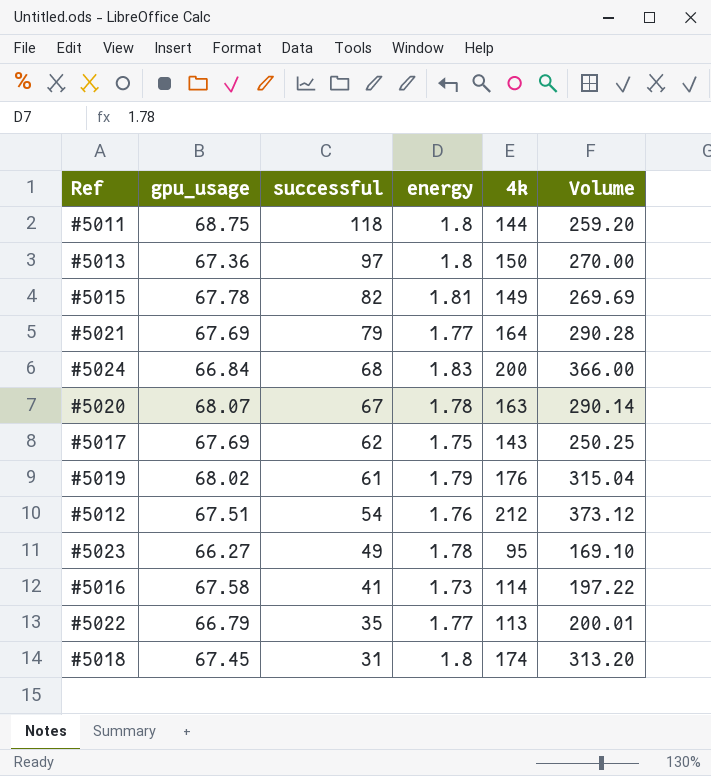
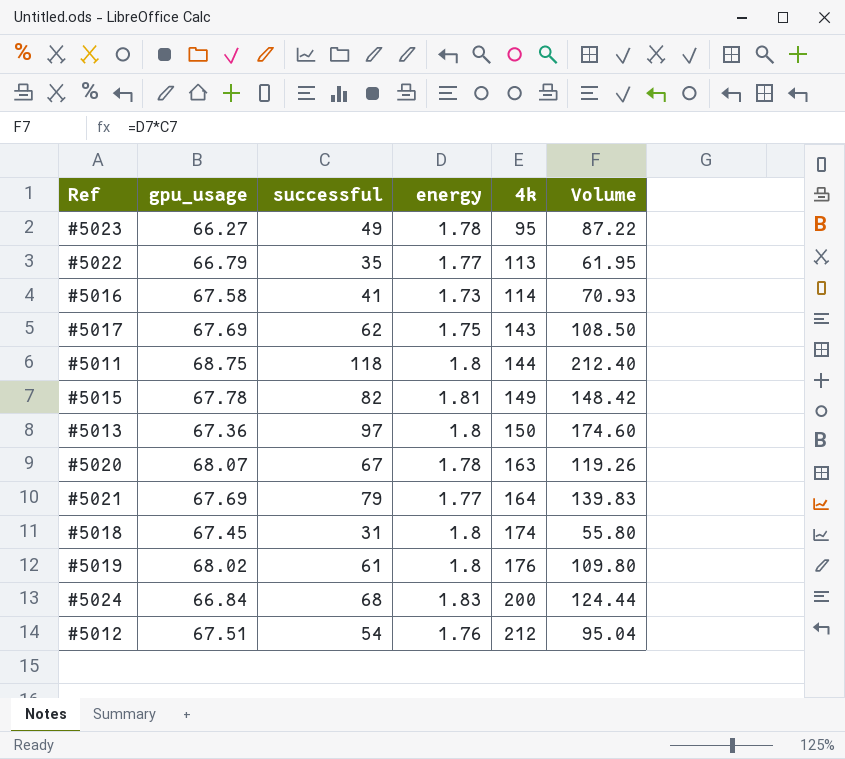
row order: successful descending -> 4k ascending
column Volume | formula: [energy] * [4k] -> [successful] * [energy]
#5019 | energy: 1.79 -> 1.8

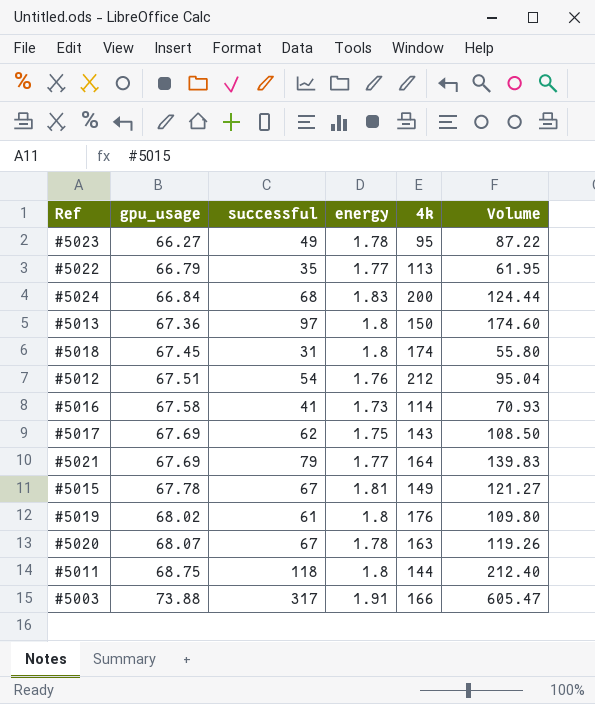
row order: 4k ascending -> gpu_usage ascending
#5015 | successful: 82 -> 67
#5015 | Volume: 148.42 -> 121.27
row #5003: none -> 73.88 | 317 | 1.91 | 166 | 605.47

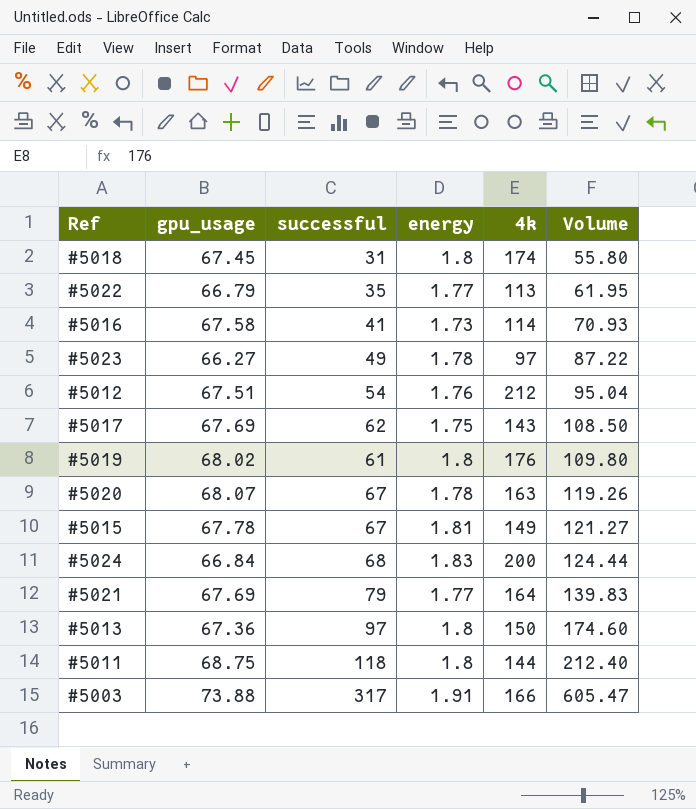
row order: gpu_usage ascending -> Volume ascending
#5023 | 4k: 95 -> 97

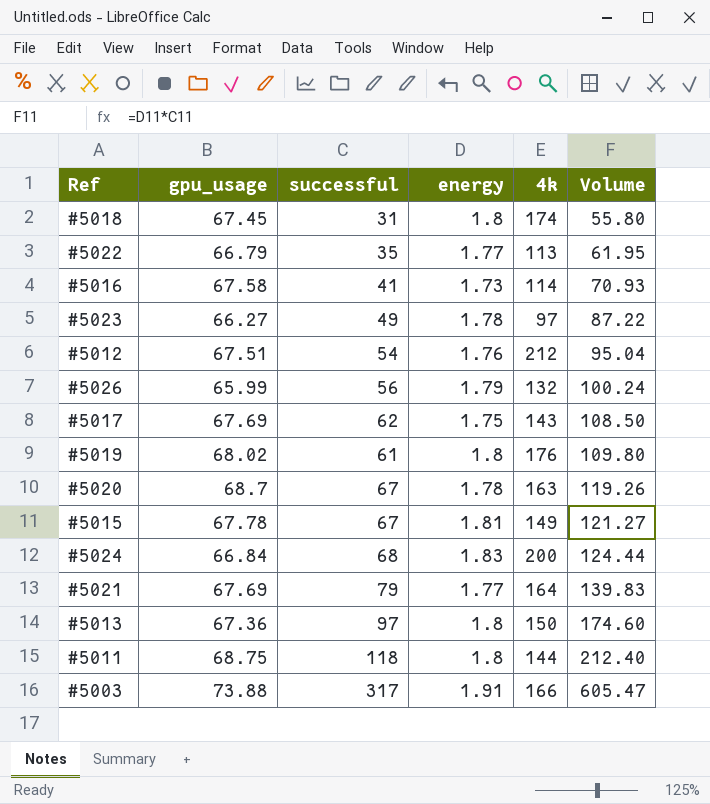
row #5026: none -> 65.99 | 56 | 1.79 | 132 | 100.24
#5020 | gpu_usage: 68.07 -> 68.7

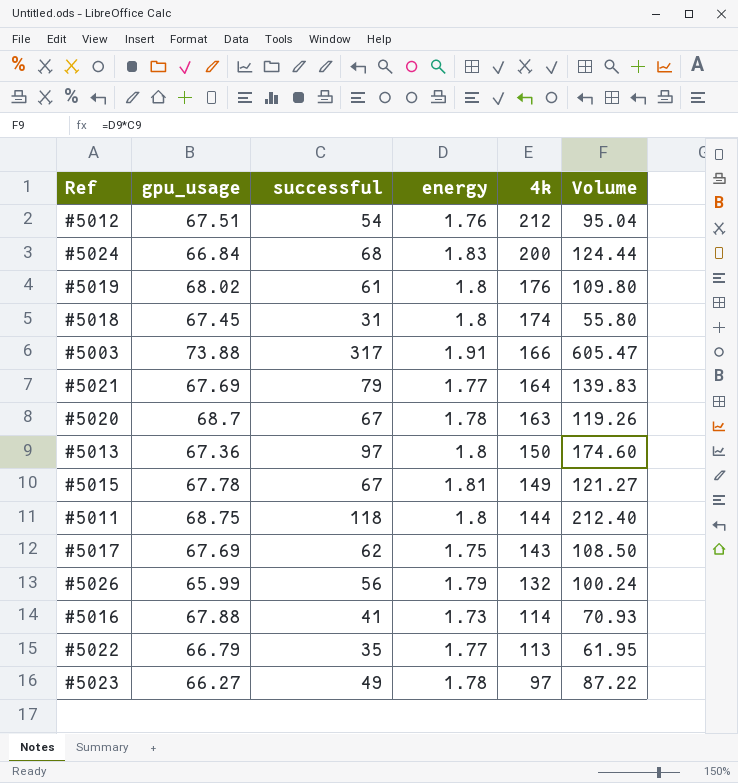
row order: Volume ascending -> 4k descending
#5016 | gpu_usage: 67.58 -> 67.88

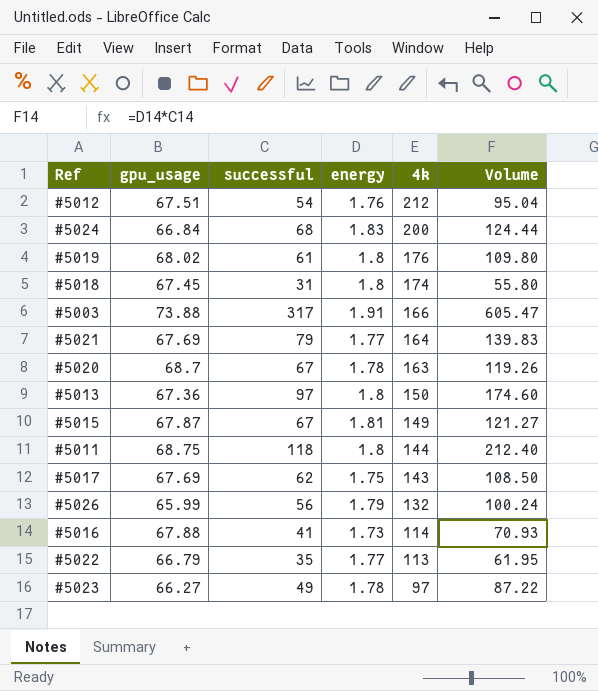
#5015 | gpu_usage: 67.78 -> 67.87

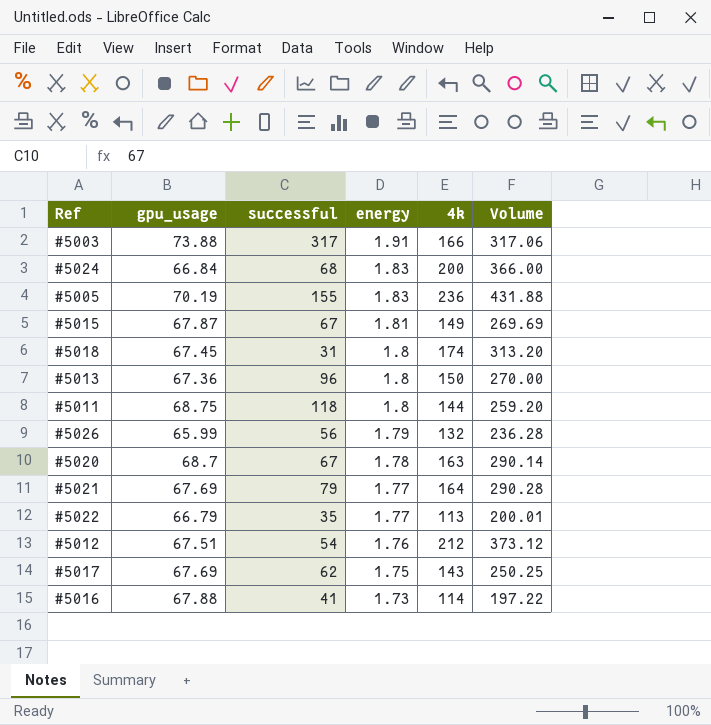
row order: 4k descending -> energy descending
column Volume | formula: [successful] * [energy] -> [energy] * [4k]
row #5019: 68.02 | 61 | 1.8 | 176 | 109.80 -> none
row #5023: 66.27 | 49 | 1.78 | 97 | 87.22 -> none
row #5005: none -> 70.19 | 155 | 1.83 | 236 | 431.88
#5013 | successful: 97 -> 96

